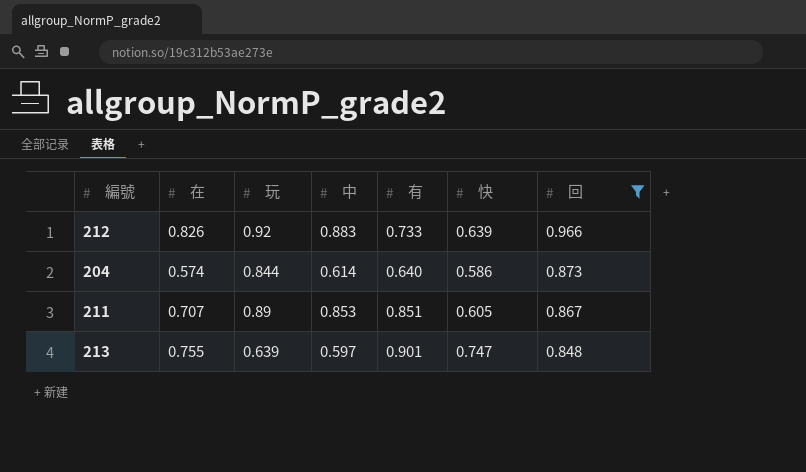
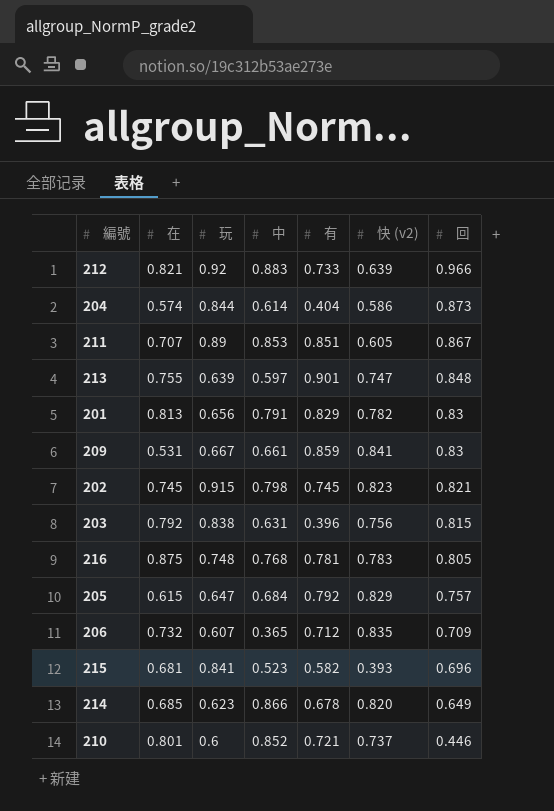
filter: 回 >= 0.848 -> none
column name: 快 -> 快 (v2)
212 | 在: 0.826 -> 0.821
204 | 有: 0.640 -> 0.404

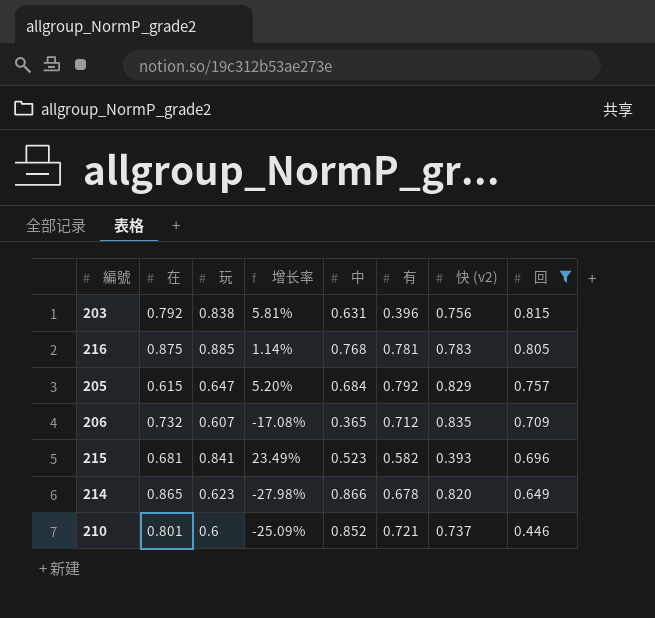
filter: none -> 回 <= 0.815
column 增长率 | formula: none -> ([玩] - [在]) / [在]
216 | 玩: 0.748 -> 0.885
214 | 在: 0.685 -> 0.865

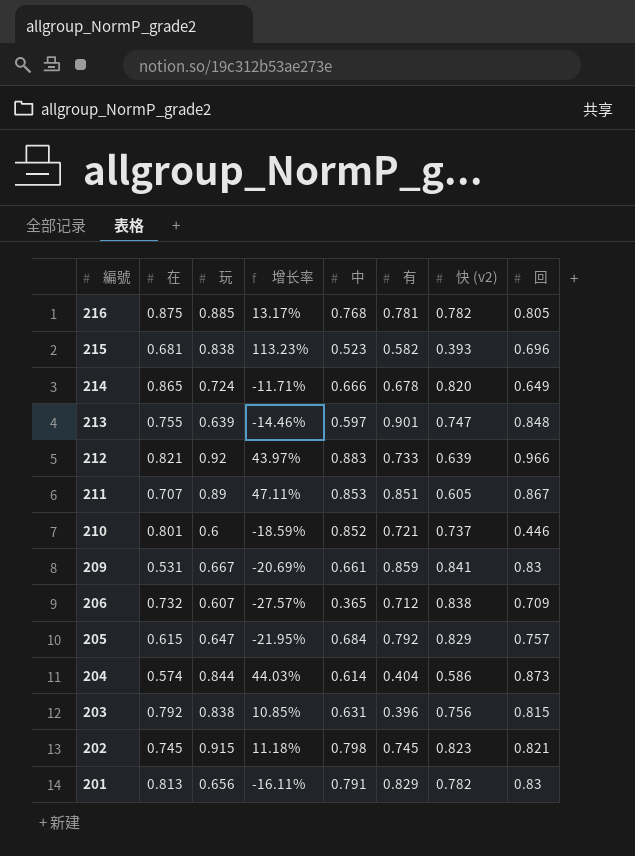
filter: 回 <= 0.815 -> none
row order: 回 descending -> 編號 descending
column 增长率 | formula: ([玩] - [在]) / [在] -> ([玩] - [快 (v2)]) / [快 (v2)]
216 | 快 (v2): 0.783 -> 0.782
215 | 玩: 0.841 -> 0.838
214 | 玩: 0.623 -> 0.724
214 | 中: 0.866 -> 0.666
206 | 快 (v2): 0.835 -> 0.838

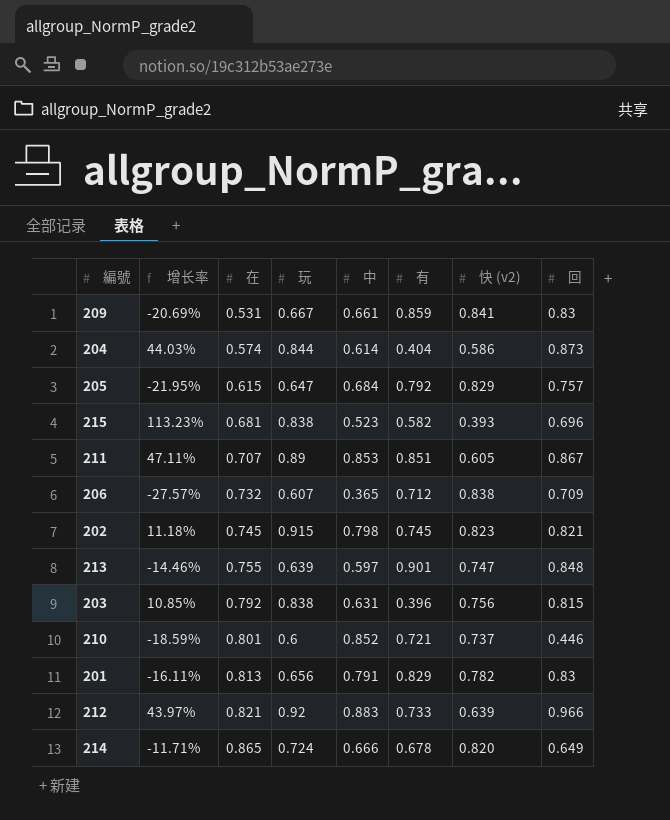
row order: 編號 descending -> 在 ascending
column 增长率 | position: 4 -> 2
row 216: 0.875 | 0.885 | 13.17% | 0.768 | 0.781 | 0.782 | 0.805 -> none

